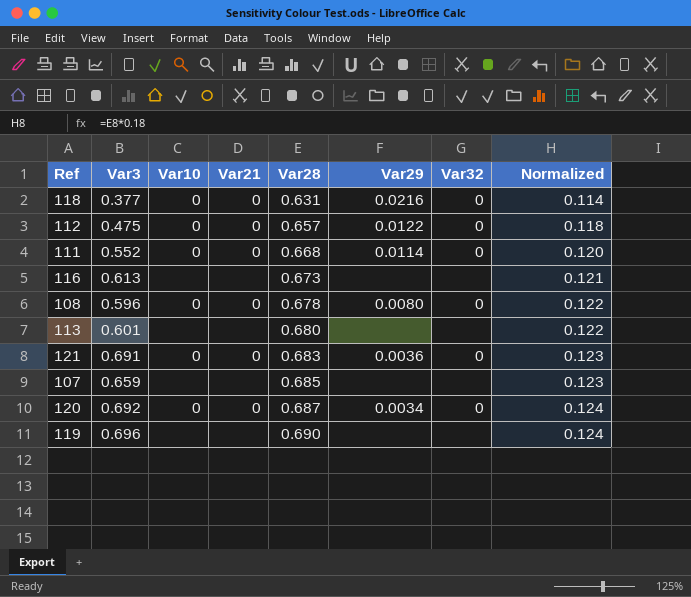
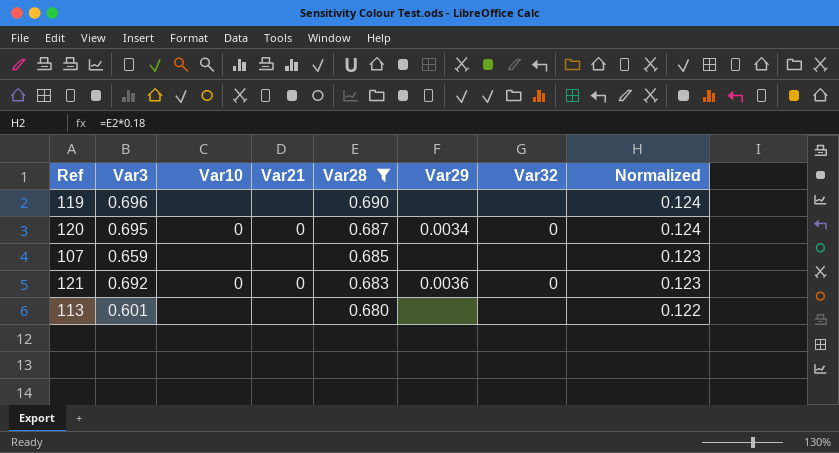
filter: none -> Var28 >= 0.680
row order: Var28 ascending -> Var28 descending
120 | Var3: 0.692 -> 0.695
121 | Var3: 0.691 -> 0.692

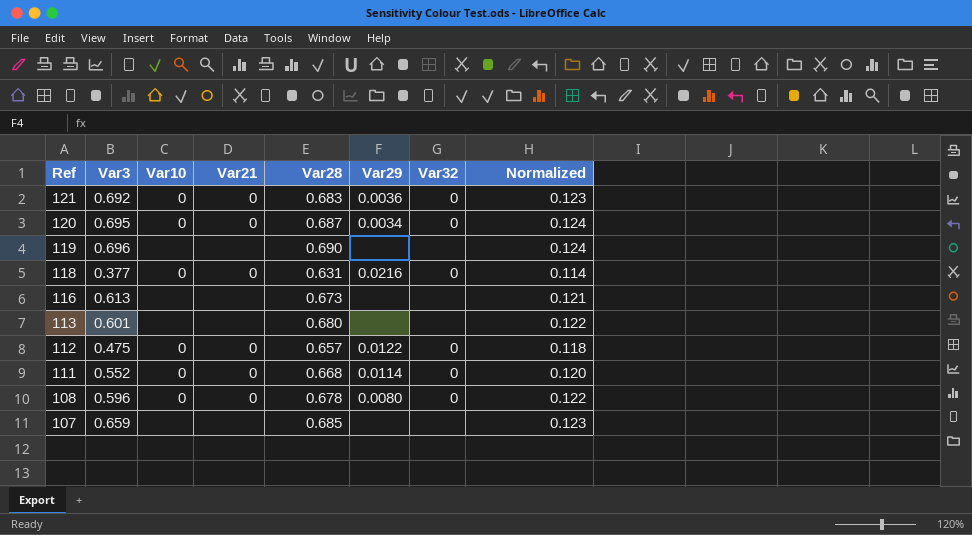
filter: Var28 >= 0.680 -> none
row order: Var28 descending -> Ref descending

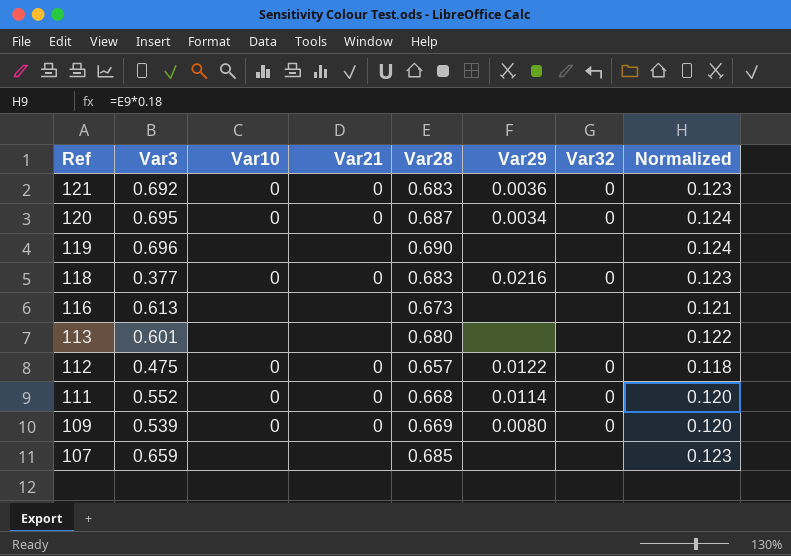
row 108: 0.596 | 0 | 0 | 0.678 | 0.0080 | 0 | 0.122 -> none
118 | Var28: 0.631 -> 0.683
118 | Normalized: 0.114 -> 0.123
row 109: none -> 0.539 | 0 | 0 | 0.669 | 0.0080 | 0 | 0.120

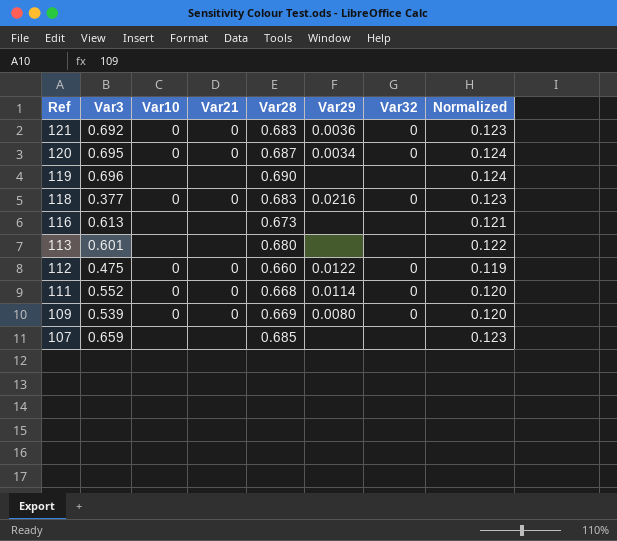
112 | Var28: 0.657 -> 0.660
112 | Normalized: 0.118 -> 0.119

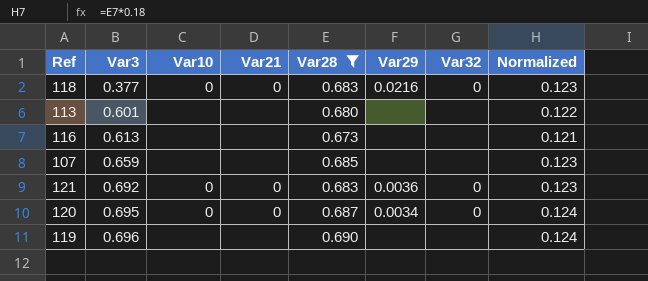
filter: none -> Var28 >= 0.673
row order: Ref descending -> Var3 ascending

